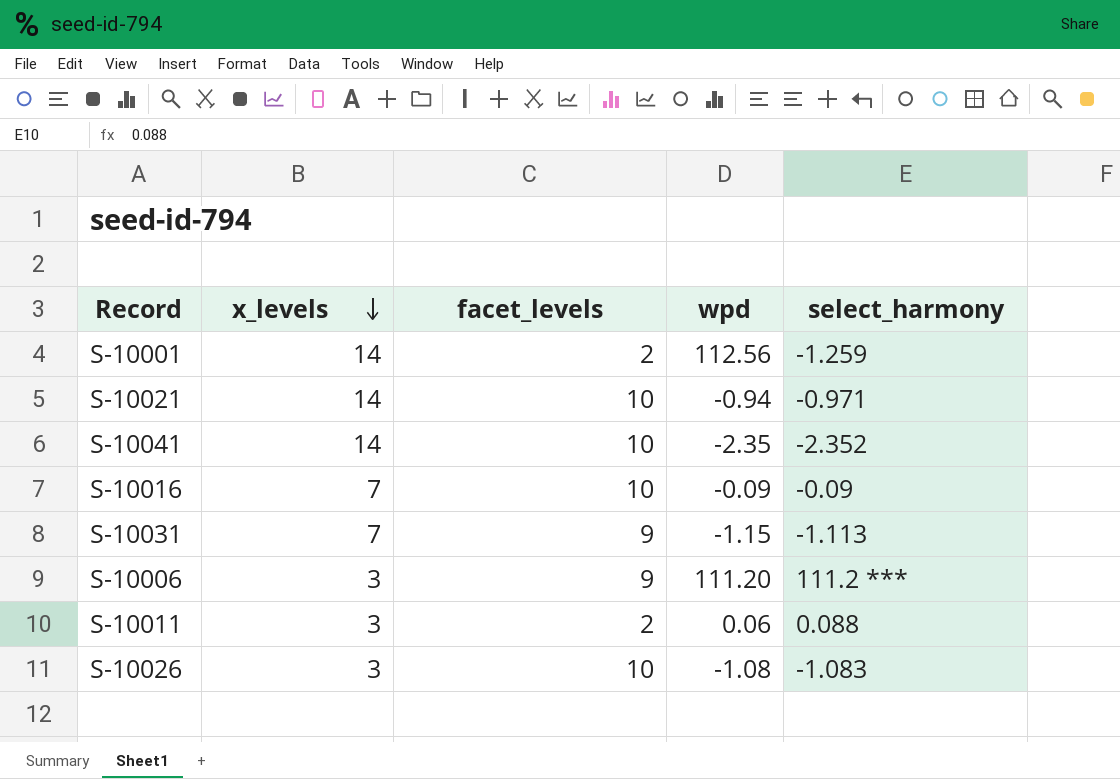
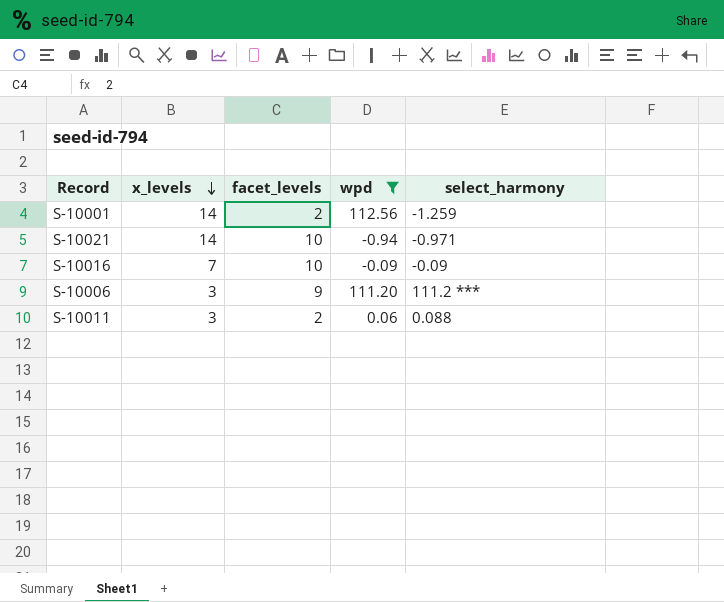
filter: none -> wpd >= -0.94

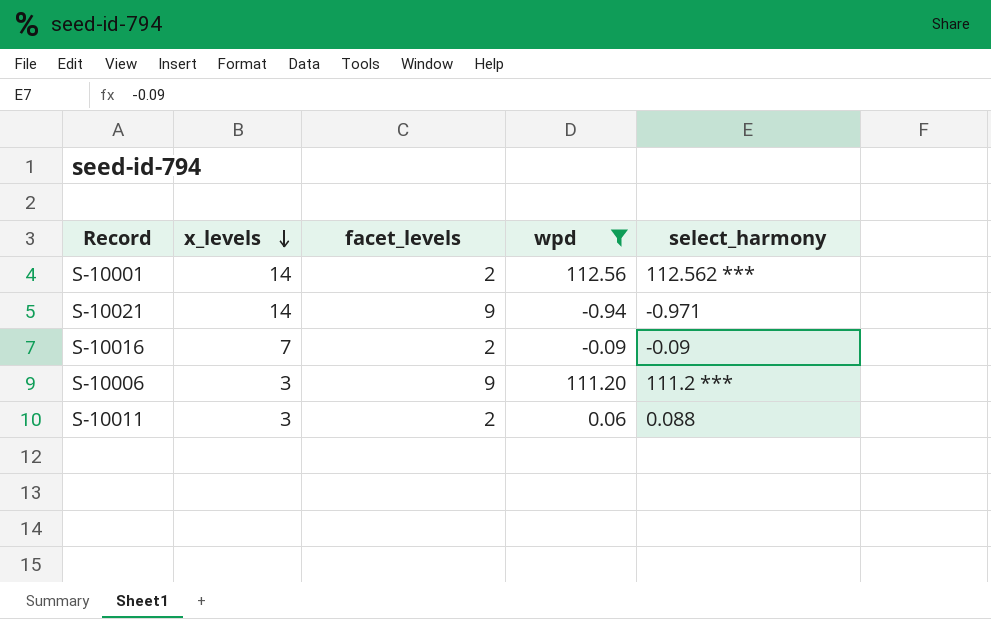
S-10001 | select_harmony: -1.259 -> 112.562 ***
S-10021 | facet_levels: 10 -> 9
S-10016 | facet_levels: 10 -> 2

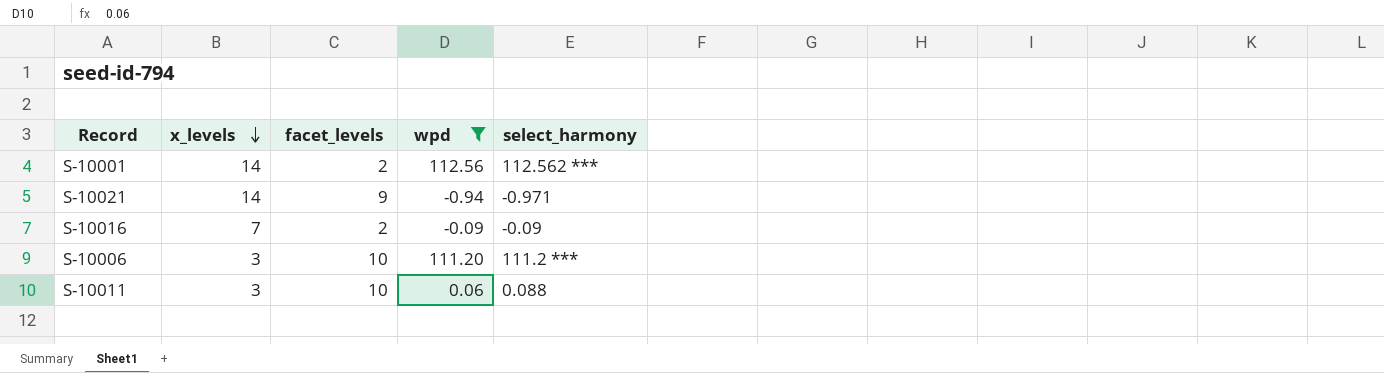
S-10006 | facet_levels: 9 -> 10
S-10011 | facet_levels: 2 -> 10

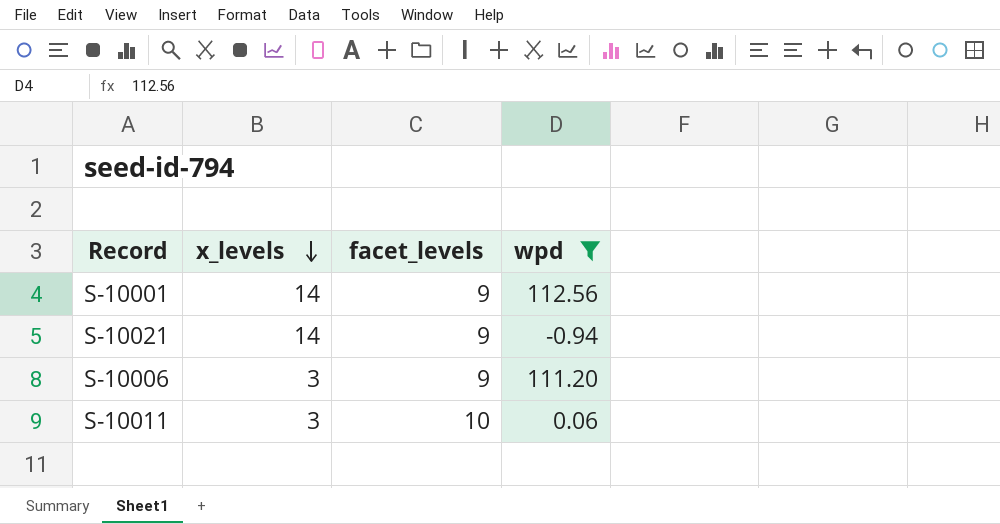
column select_harmony | position: 5 -> none
row S-10016: 7 | 2 | -0.09 | -0.09 -> none
S-10001 | facet_levels: 2 -> 9
S-10006 | facet_levels: 10 -> 9

